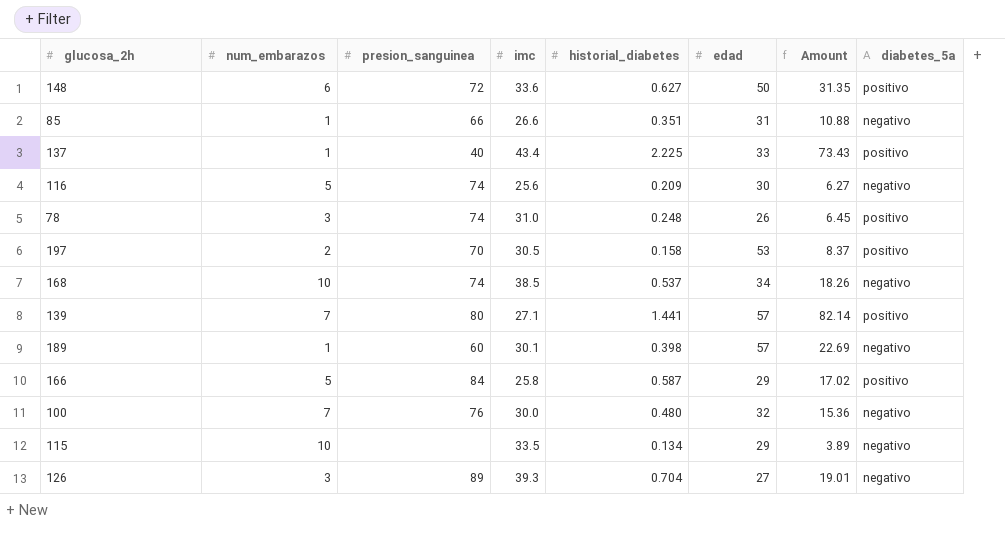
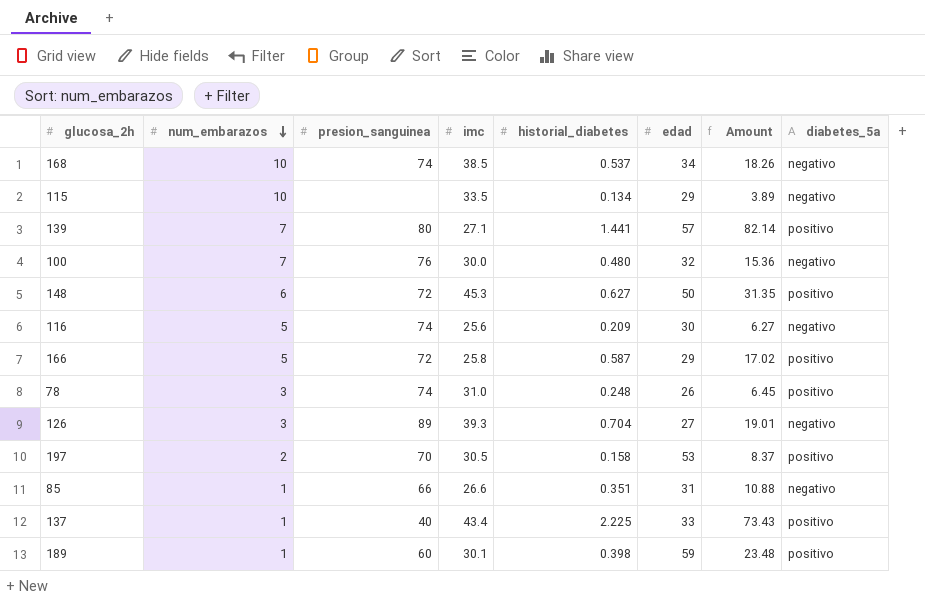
row order: none -> num_embarazos descending
148 | imc: 33.6 -> 45.3
166 | presion_sanguinea: 84 -> 72
189 | edad: 57 -> 59
189 | Amount: 22.69 -> 23.48
189 | diabetes_5a: negativo -> positivo

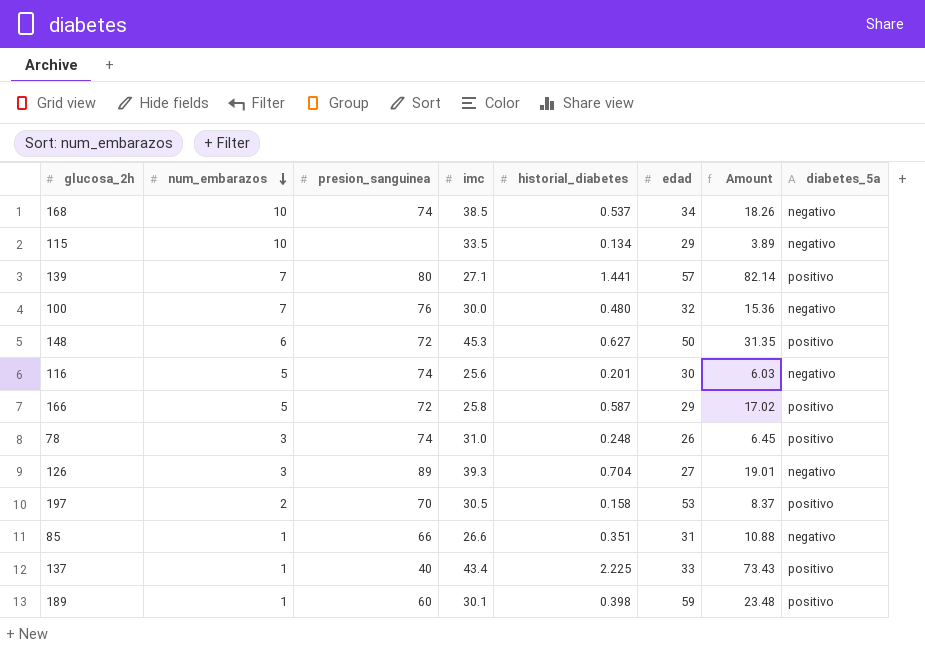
116 | historial_diabetes: 0.209 -> 0.201
116 | Amount: 6.27 -> 6.03

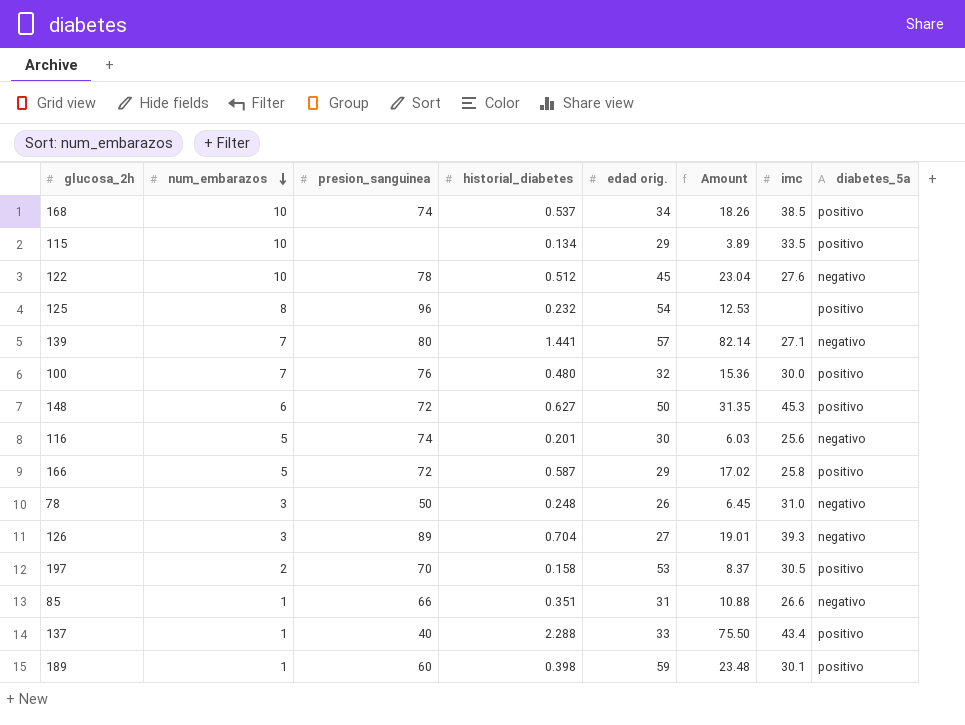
column name: edad -> edad orig.
column imc | position: 4 -> 7
168 | diabetes_5a: negativo -> positivo
115 | diabetes_5a: negativo -> positivo
row 122: none -> 10 | 78 | 0.512 | 45 | 23.04 | 27.6 | negativo
row 125: none -> 8 | 96 | 0.232 | 54 | 12.53 | none | positivo
139 | diabetes_5a: positivo -> negativo
100 | diabetes_5a: negativo -> positivo
78 | presion_sanguinea: 74 -> 50
78 | diabetes_5a: positivo -> negativo
137 | historial_diabetes: 2.225 -> 2.288
137 | Amount: 73.43 -> 75.50

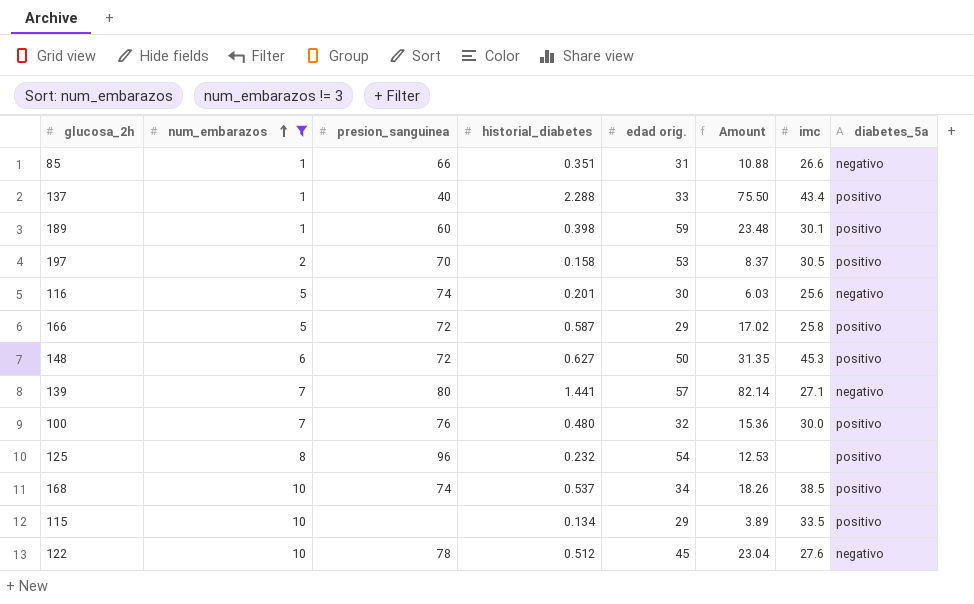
filter: none -> num_embarazos != 3
row order: num_embarazos descending -> num_embarazos ascending

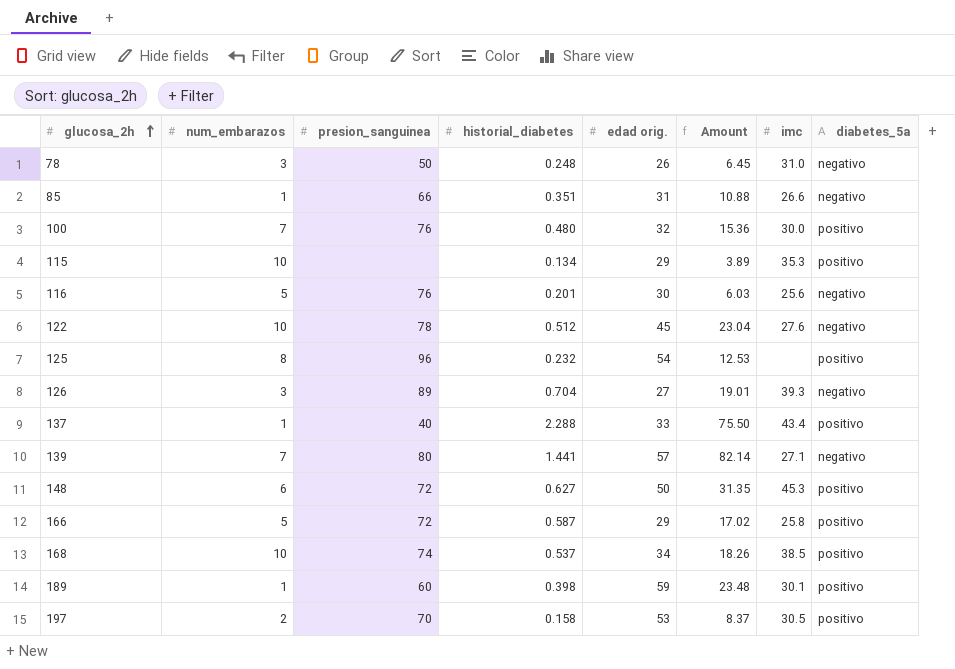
filter: num_embarazos != 3 -> none
row order: num_embarazos ascending -> glucosa_2h ascending
115 | imc: 33.5 -> 35.3
116 | presion_sanguinea: 74 -> 76

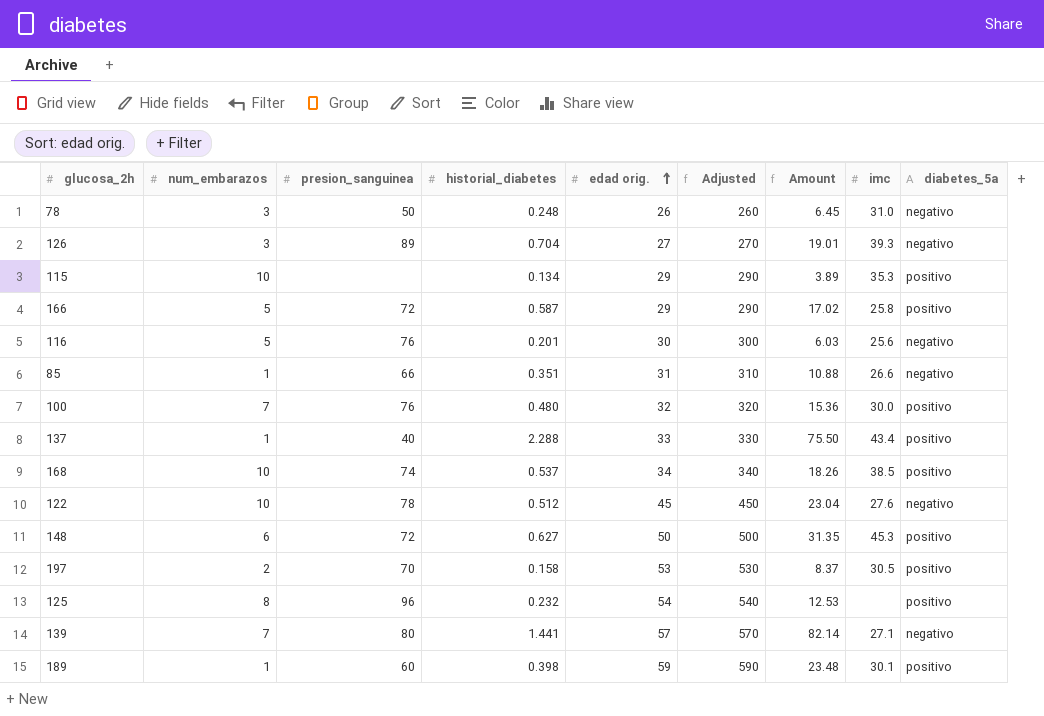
row order: glucosa_2h ascending -> edad orig. ascending
column Adjusted | formula: none -> [edad orig.] * 10

